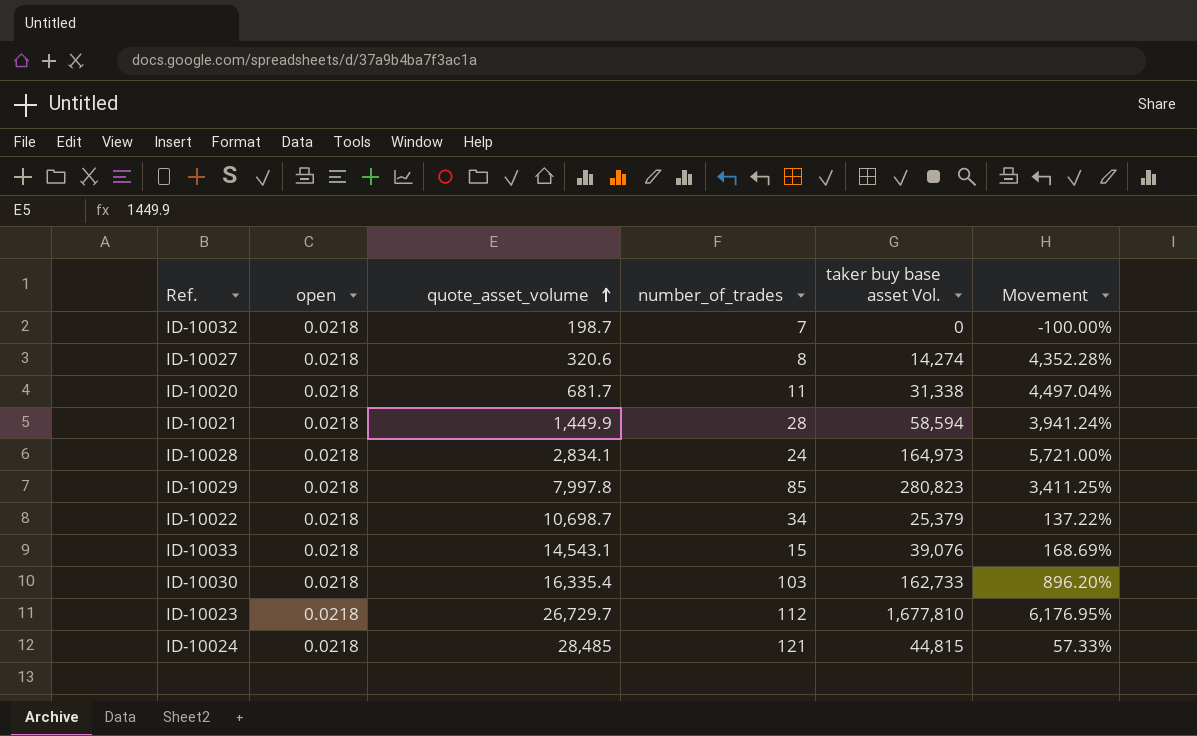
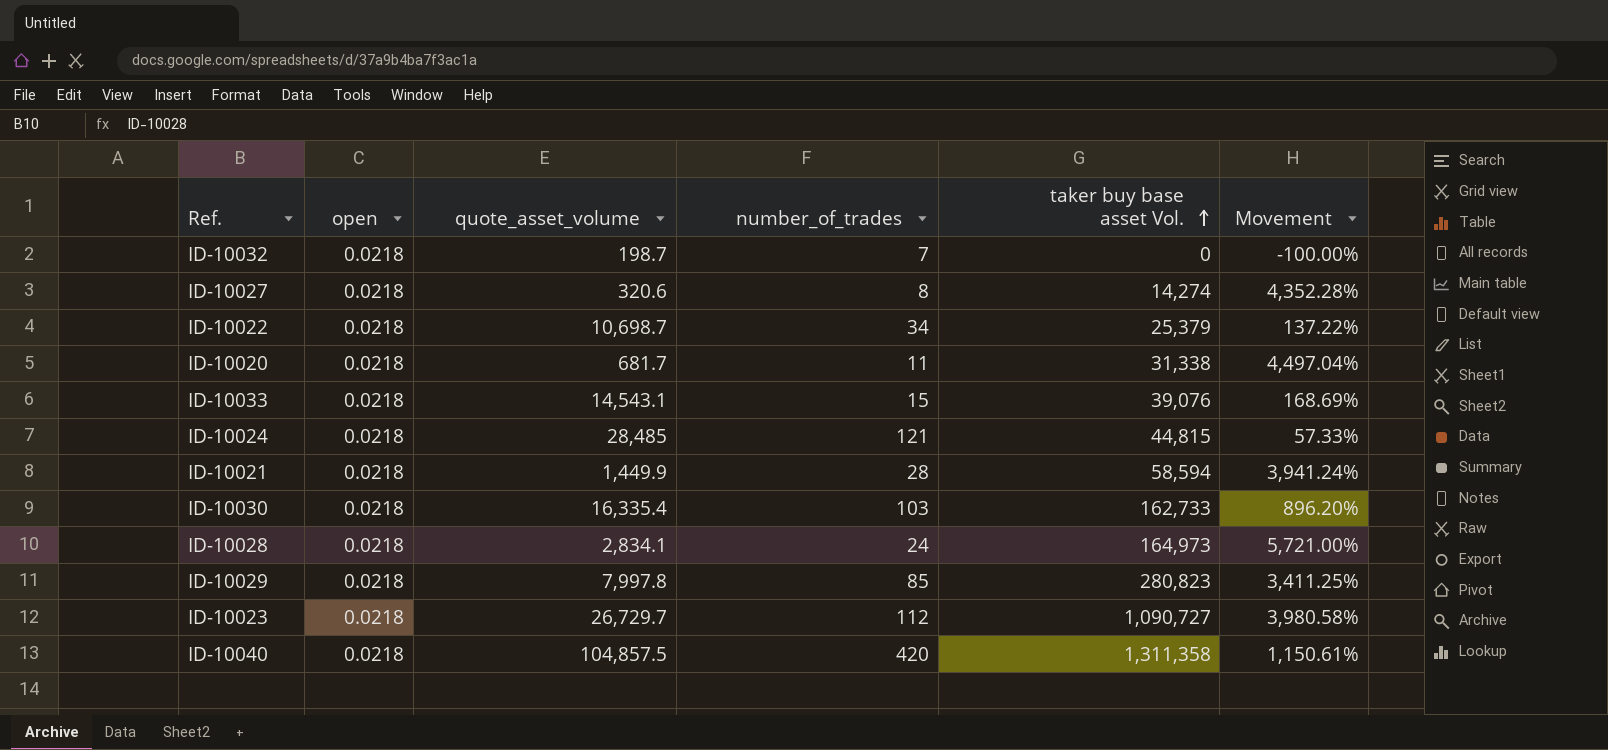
row order: quote_asset_volume ascending -> taker buy base asset Vol. ascending
ID-10023 | taker buy base asset Vol.: 1,677,810 -> 1,090,727
ID-10023 | Movement: 6,176.95% -> 3,980.58%
row ID-10040: none -> 0.0218 | 104,857.5 | 420 | 1,311,358 | 1,150.61%

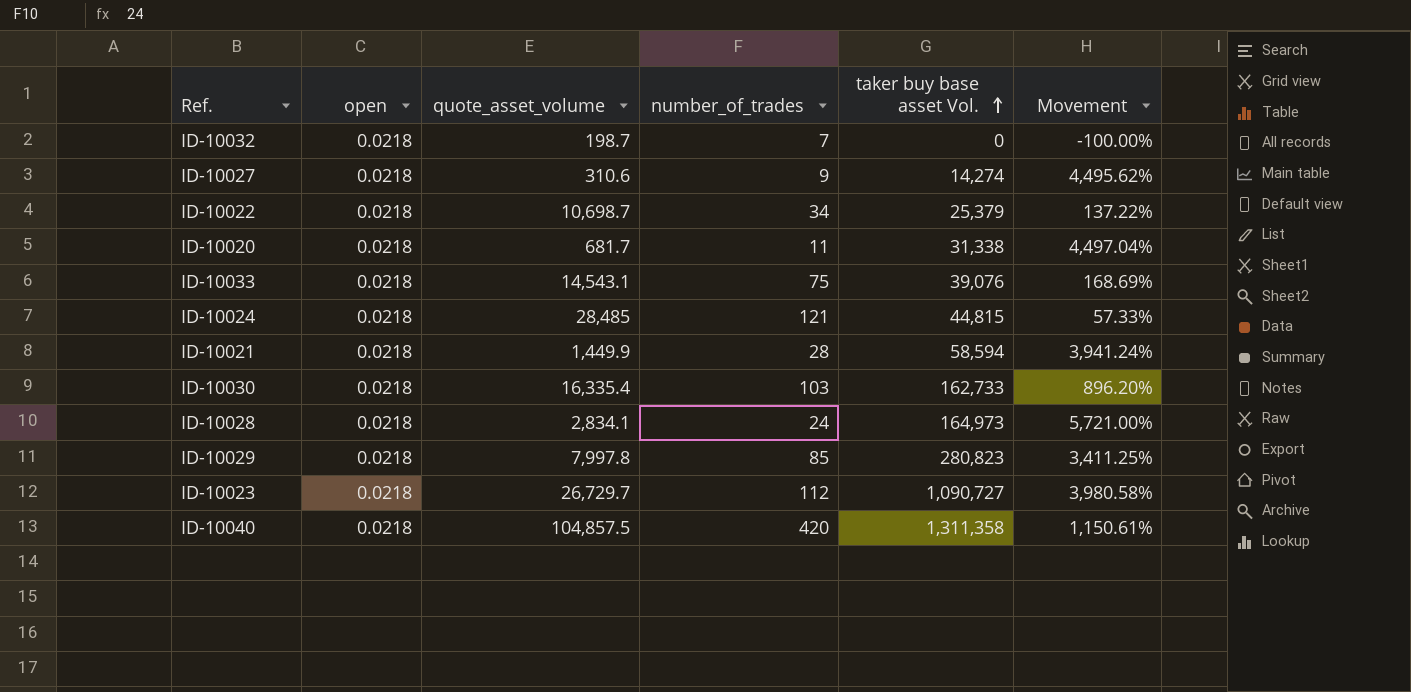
ID-10027 | quote_asset_volume: 320.6 -> 310.6
ID-10027 | number_of_trades: 8 -> 9
ID-10027 | Movement: 4,352.28% -> 4,495.62%
ID-10033 | number_of_trades: 15 -> 75

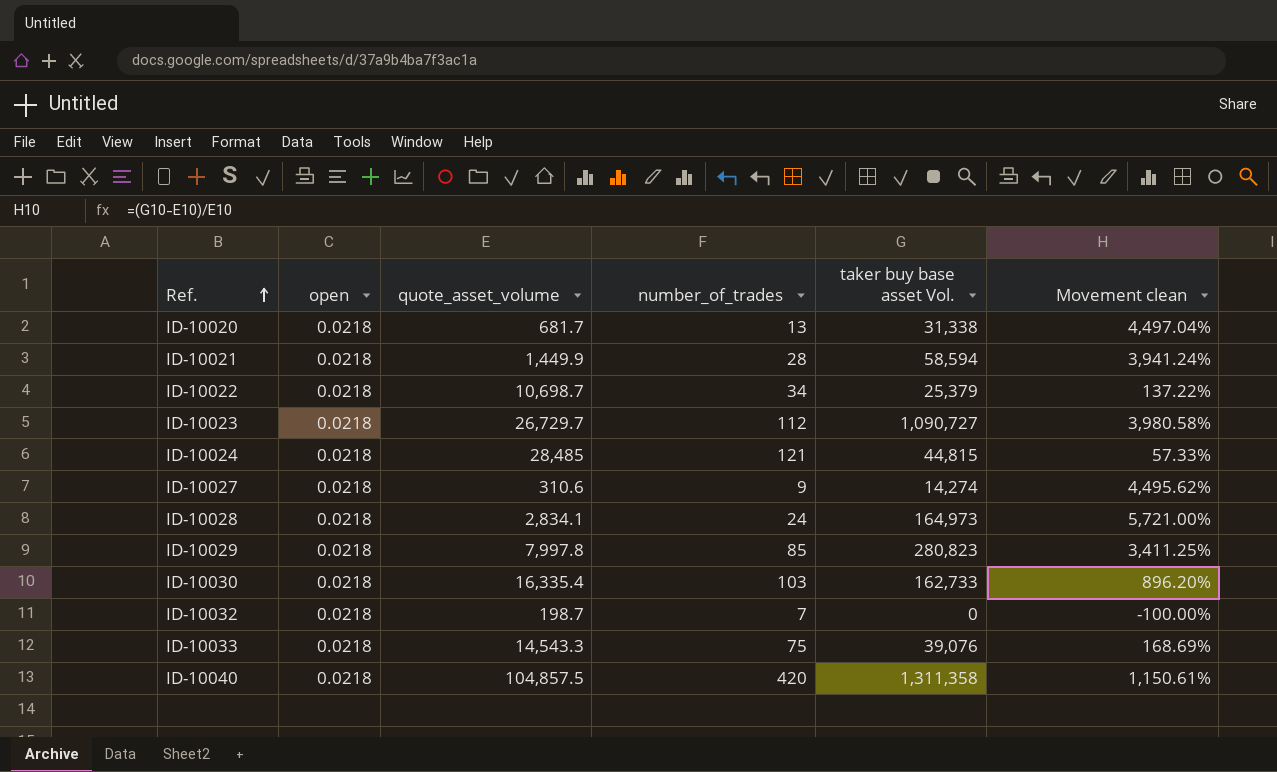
row order: taker buy base asset Vol. ascending -> Ref. ascending
column name: Movement -> Movement clean
ID-10020 | number_of_trades: 11 -> 13
ID-10033 | quote_asset_volume: 14,543.1 -> 14,543.3

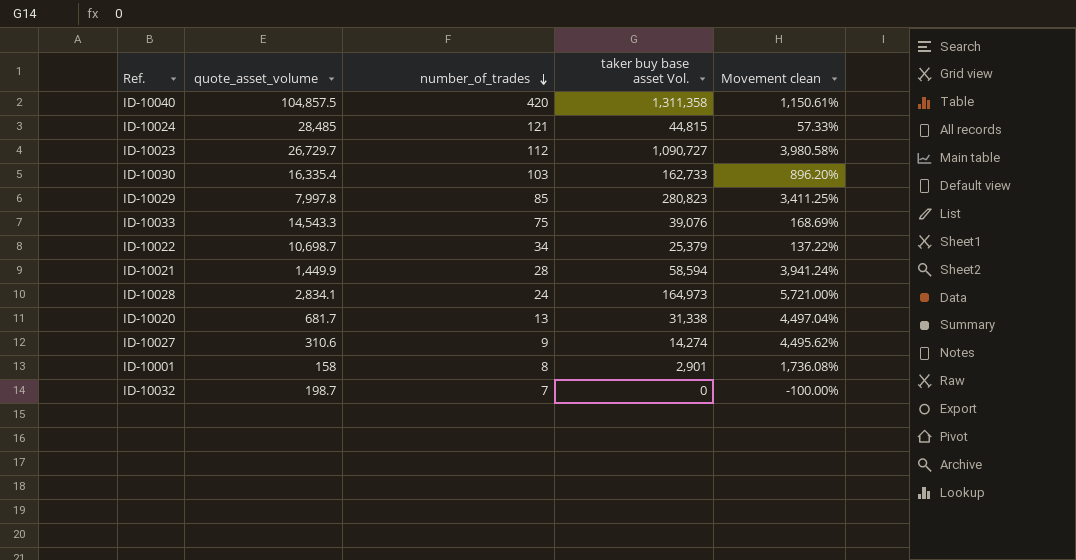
row order: Ref. ascending -> number_of_trades descending
column open | position: 2 -> none
row ID-10001: none -> 158 | 8 | 2,901 | 1,736.08%

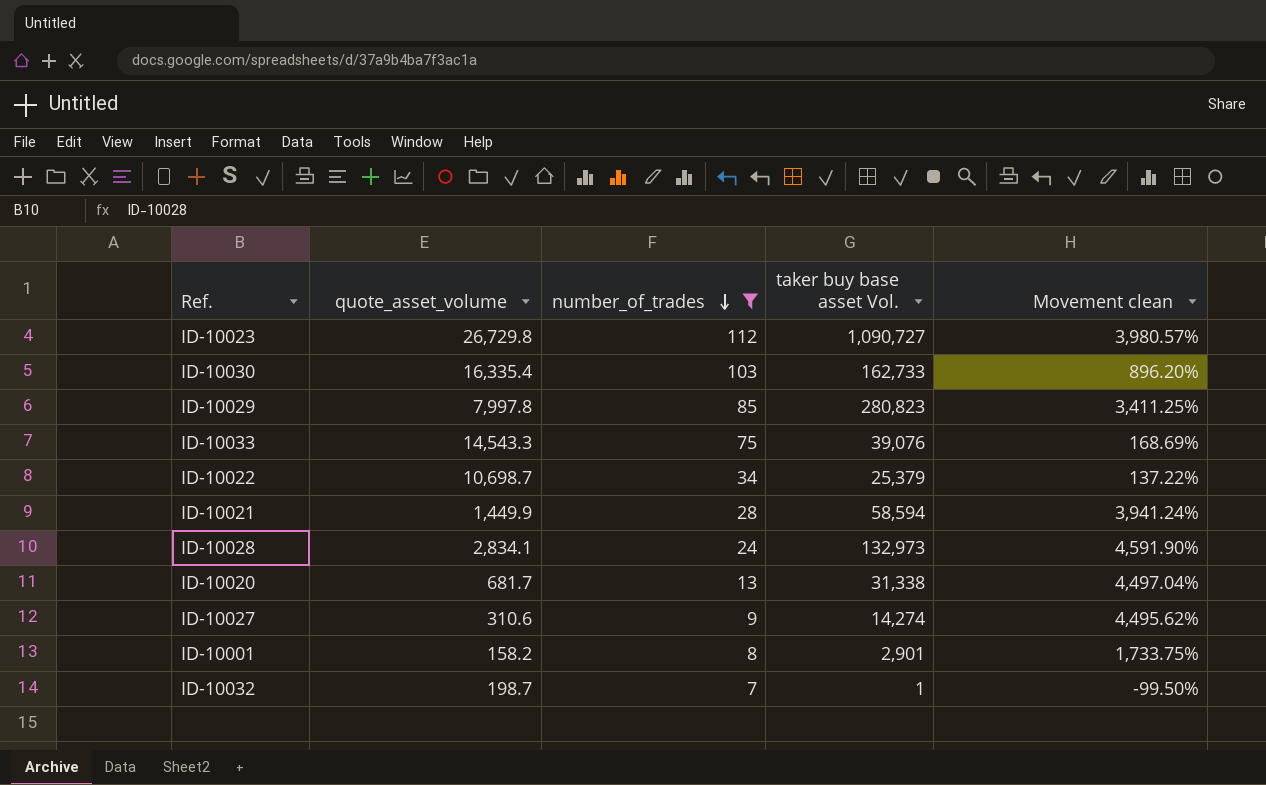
filter: none -> number_of_trades <= 112
ID-10023 | quote_asset_volume: 26,729.7 -> 26,729.8
ID-10023 | Movement clean: 3,980.58% -> 3,980.57%
ID-10028 | taker buy base asset Vol.: 164,973 -> 132,973
ID-10028 | Movement clean: 5,721.00% -> 4,591.90%
ID-10001 | quote_asset_volume: 158 -> 158.2
ID-10001 | Movement clean: 1,736.08% -> 1,733.75%
ID-10032 | taker buy base asset Vol.: 0 -> 1
ID-10032 | Movement clean: -100.00% -> -99.50%

